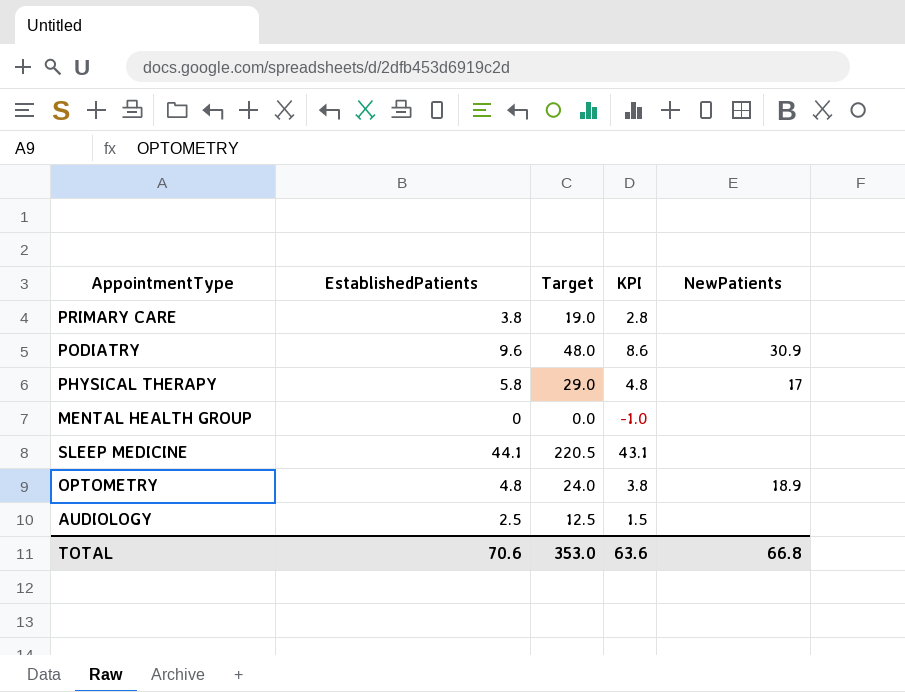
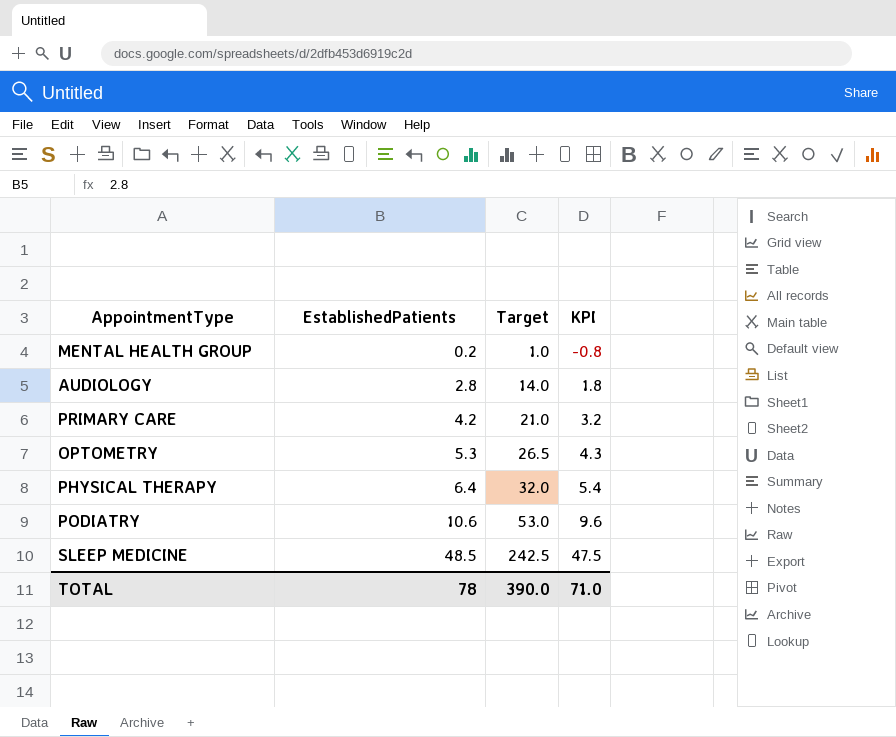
row order: none -> EstablishedPatients ascending
column NewPatients | position: 5 -> none
MENTAL HEALTH GROUP | EstablishedPatients: 0 -> 0.2
MENTAL HEALTH GROUP | Target: 0.0 -> 1.0
MENTAL HEALTH GROUP | KPI: -1.0 -> -0.8
AUDIOLOGY | EstablishedPatients: 2.5 -> 2.8
AUDIOLOGY | Target: 12.5 -> 14.0
AUDIOLOGY | KPI: 1.5 -> 1.8
PRIMARY CARE | EstablishedPatients: 3.8 -> 4.2
PRIMARY CARE | Target: 19.0 -> 21.0
PRIMARY CARE | KPI: 2.8 -> 3.2
OPTOMETRY | EstablishedPatients: 4.8 -> 5.3
OPTOMETRY | Target: 24.0 -> 26.5
OPTOMETRY | KPI: 3.8 -> 4.3
PHYSICAL THERAPY | EstablishedPatients: 5.8 -> 6.4
PHYSICAL THERAPY | Target: 29.0 -> 32.0
PHYSICAL THERAPY | KPI: 4.8 -> 5.4
PODIATRY | EstablishedPatients: 9.6 -> 10.6
PODIATRY | Target: 48.0 -> 53.0
PODIATRY | KPI: 8.6 -> 9.6
SLEEP MEDICINE | EstablishedPatients: 44.1 -> 48.5
SLEEP MEDICINE | Target: 220.5 -> 242.5
SLEEP MEDICINE | KPI: 43.1 -> 47.5
TOTAL | EstablishedPatients: 70.6 -> 78
TOTAL | Target: 353.0 -> 390.0
TOTAL | KPI: 63.6 -> 71.0

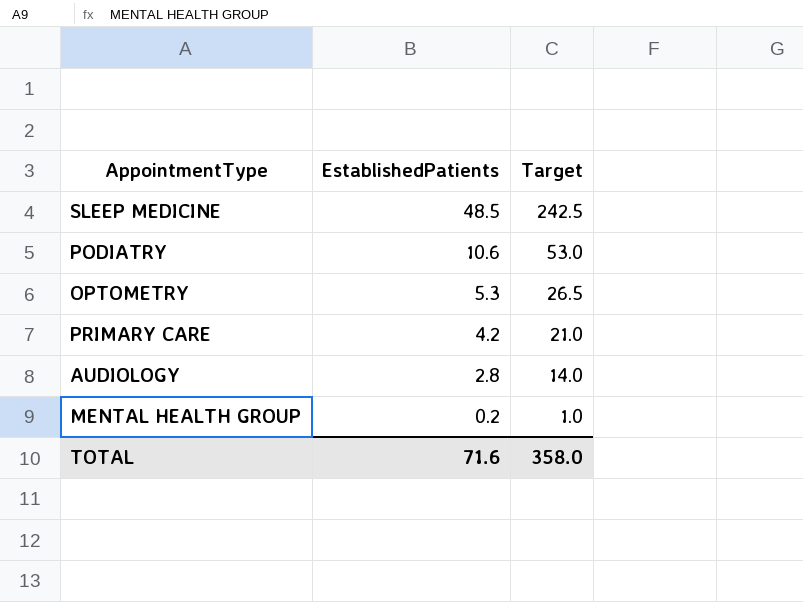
row order: EstablishedPatients ascending -> EstablishedPatients descending
column KPI | formula: [EstablishedPatients] - 1 -> none
row PHYSICAL THERAPY: 6.4 | 32.0 | 5.4 -> none
TOTAL | EstablishedPatients: 78 -> 71.6
TOTAL | Target: 390.0 -> 358.0

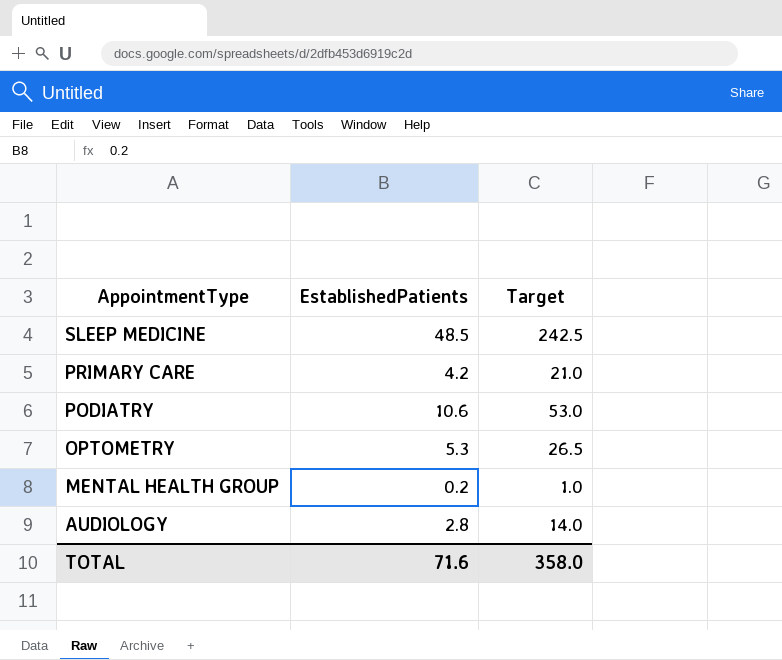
row order: EstablishedPatients descending -> AppointmentType descending

